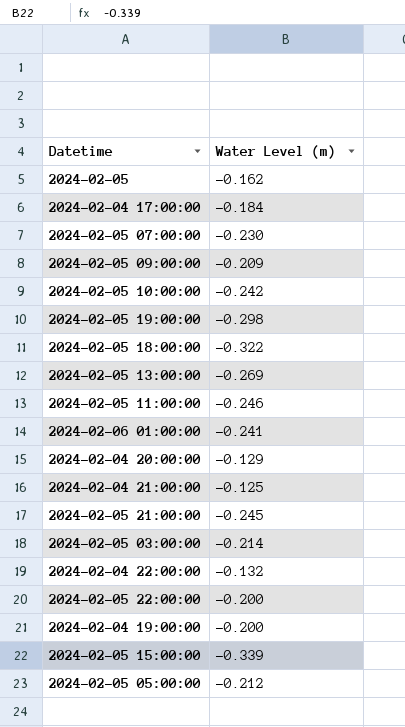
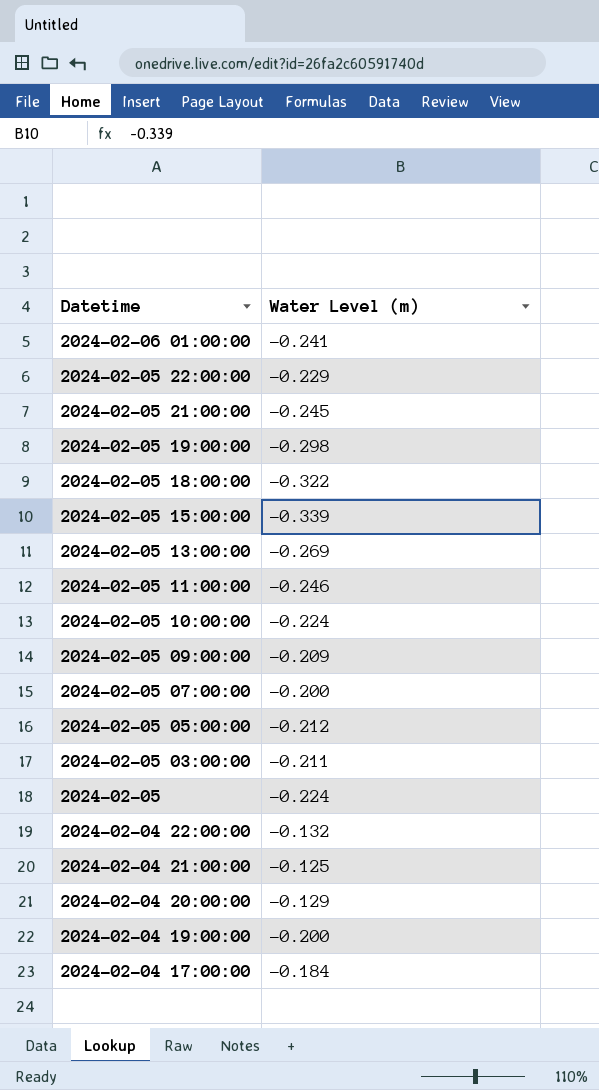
row order: none -> Datetime descending
2024-02-05 22:00:00 | Water Level (m): -0.200 -> -0.229
2024-02-05 10:00:00 | Water Level (m): -0.242 -> -0.224
2024-02-05 07:00:00 | Water Level (m): -0.230 -> -0.200
2024-02-05 03:00:00 | Water Level (m): -0.214 -> -0.211
2024-02-05 | Water Level (m): -0.162 -> -0.224

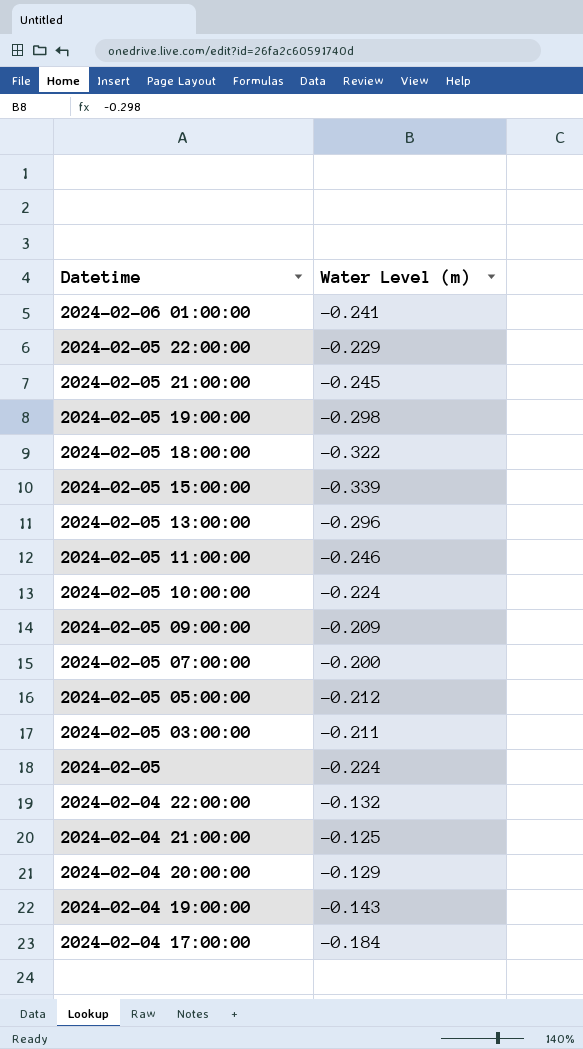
2024-02-05 13:00:00 | Water Level (m): -0.269 -> -0.296
2024-02-04 19:00:00 | Water Level (m): -0.200 -> -0.143

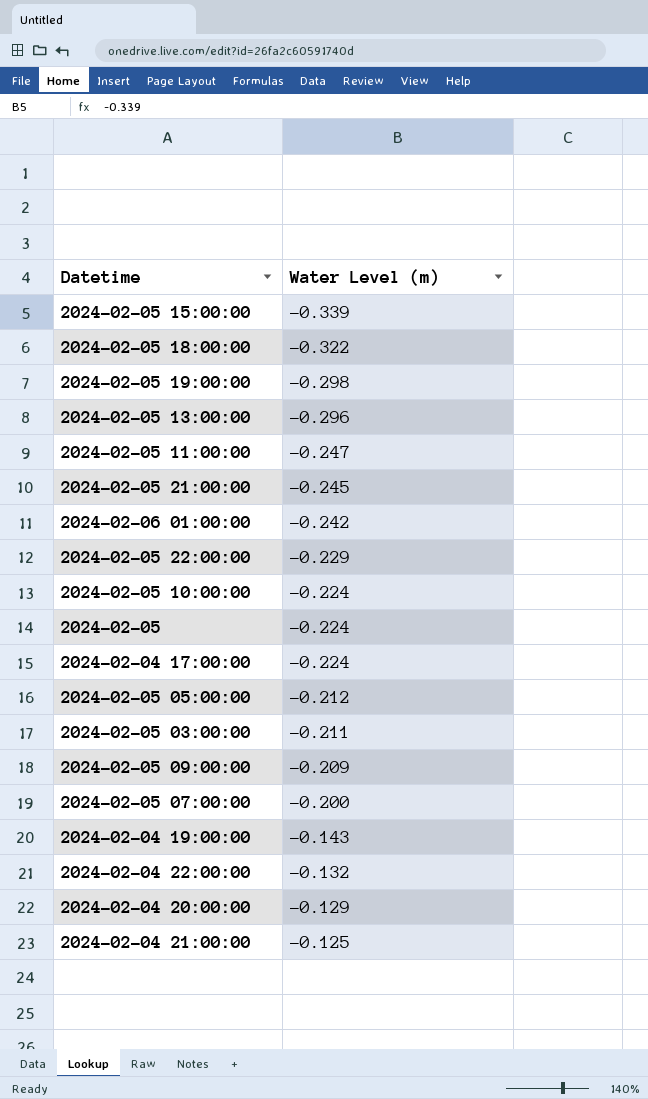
row order: Datetime descending -> Water Level (m) ascending
2024-02-05 11:00:00 | Water Level (m): -0.246 -> -0.247
2024-02-06 01:00:00 | Water Level (m): -0.241 -> -0.242
2024-02-04 17:00:00 | Water Level (m): -0.184 -> -0.224

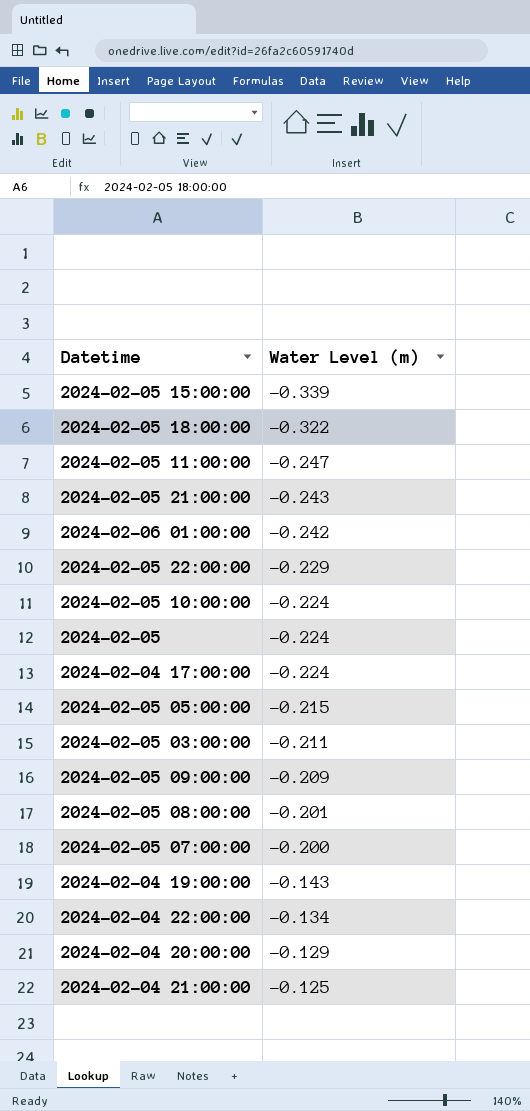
row 2024-02-05 19:00:00: -0.298 -> none
row 2024-02-05 13:00:00: -0.296 -> none
2024-02-05 21:00:00 | Water Level (m): -0.245 -> -0.243
2024-02-05 05:00:00 | Water Level (m): -0.212 -> -0.215
row 2024-02-05 08:00:00: none -> -0.201
2024-02-04 22:00:00 | Water Level (m): -0.132 -> -0.134

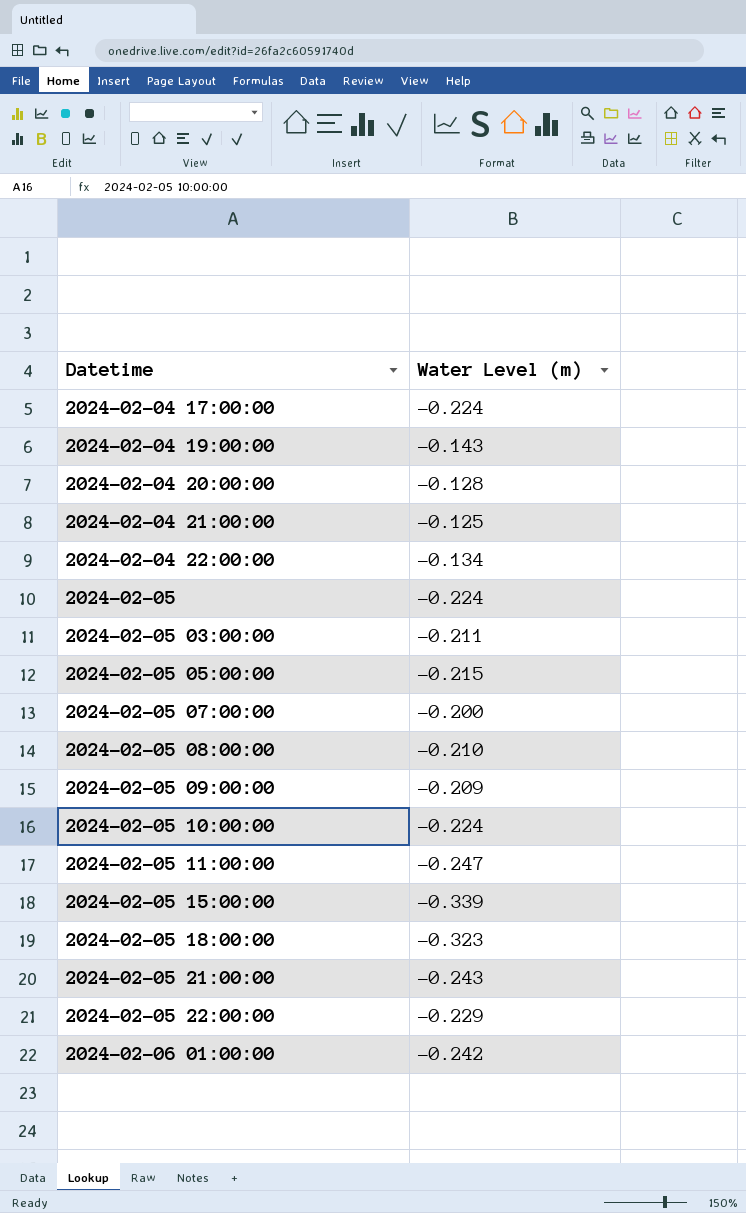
row order: Water Level (m) ascending -> Datetime ascending
2024-02-04 20:00:00 | Water Level (m): -0.129 -> -0.128
2024-02-05 08:00:00 | Water Level (m): -0.201 -> -0.210
2024-02-05 18:00:00 | Water Level (m): -0.322 -> -0.323

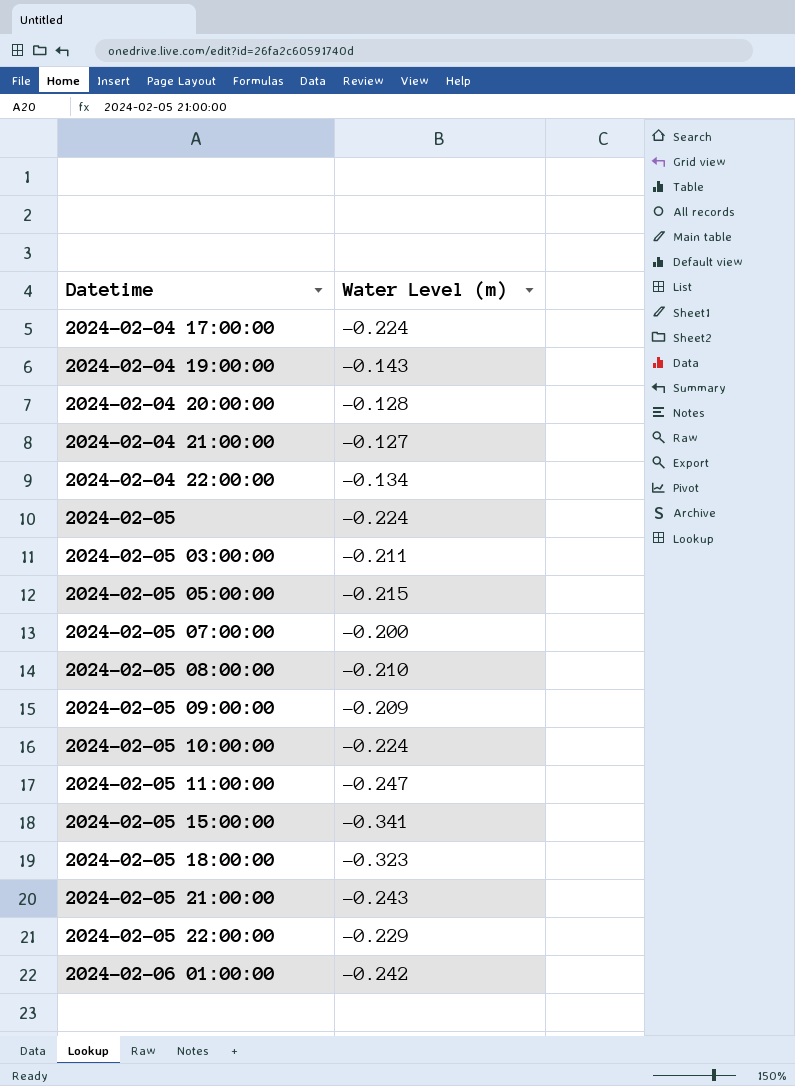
2024-02-04 21:00:00 | Water Level (m): -0.125 -> -0.127
2024-02-05 15:00:00 | Water Level (m): -0.339 -> -0.341

